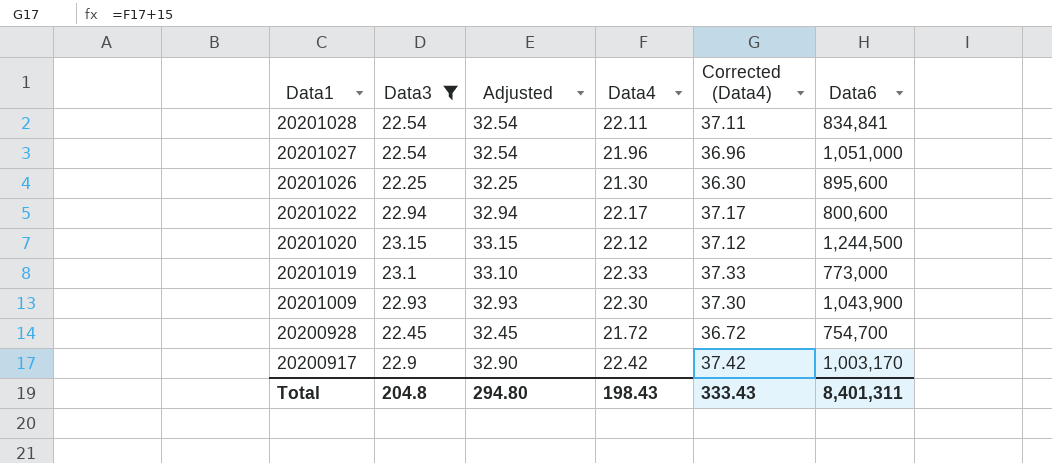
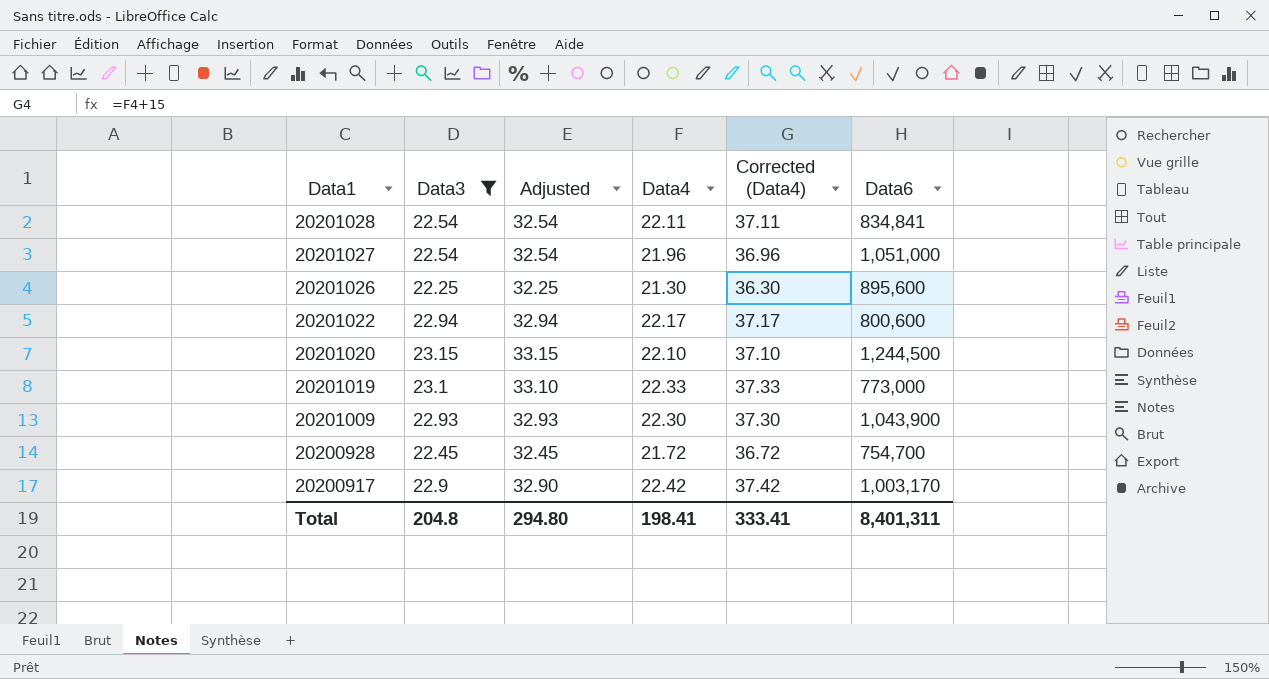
20201020 | Data4: 22.12 -> 22.10
20201020 | Corrected (Data4): 37.12 -> 37.10
Total | Data4: 198.43 -> 198.41
Total | Corrected (Data4): 333.43 -> 333.41

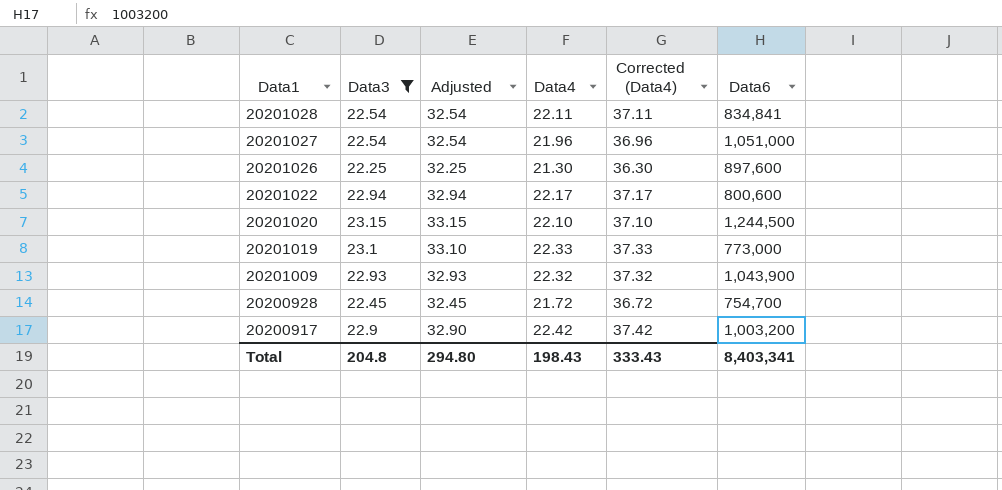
20201026 | Data6: 895,600 -> 897,600
20201009 | Data4: 22.30 -> 22.32
20201009 | Corrected (Data4): 37.30 -> 37.32
20200917 | Data6: 1,003,170 -> 1,003,200
Total | Data4: 198.41 -> 198.43
Total | Corrected (Data4): 333.41 -> 333.43
Total | Data6: 8,401,311 -> 8,403,341

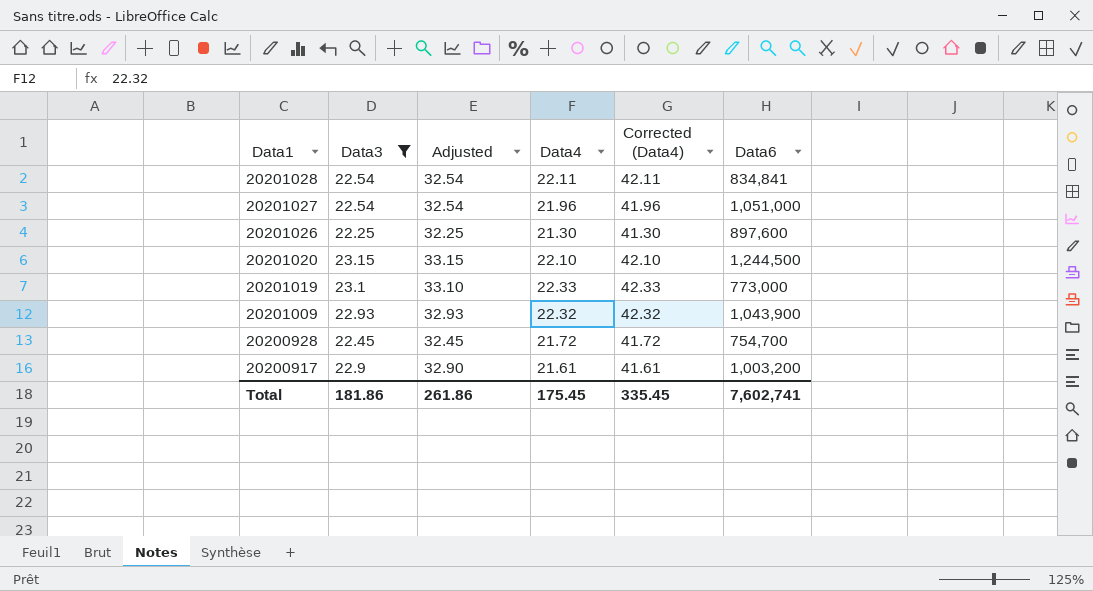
column Corrected (Data4) | formula: [Data4] + 15 -> [Data4] + 20
row 20201022: 22.94 | 32.94 | 22.17 | 37.17 | 800,600 -> none
20200917 | Data4: 22.42 -> 21.61
Total | Data3: 204.8 -> 181.86
Total | Adjusted: 294.80 -> 261.86
Total | Data4: 198.43 -> 175.45
Total | Corrected (Data4): 333.43 -> 335.45
Total | Data6: 8,403,341 -> 7,602,741

